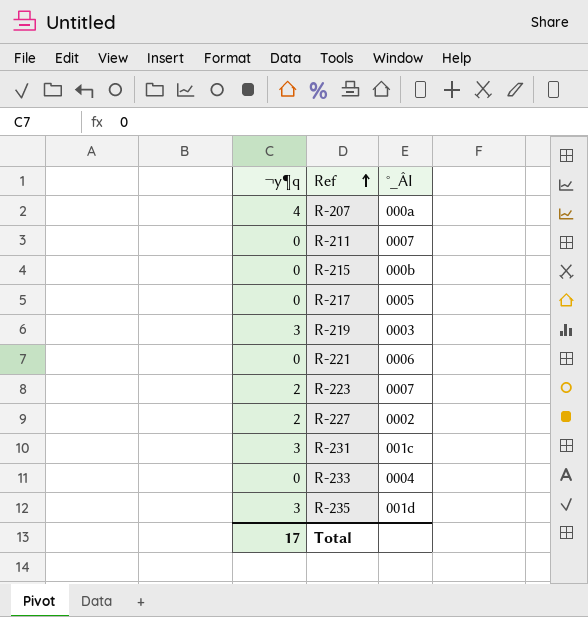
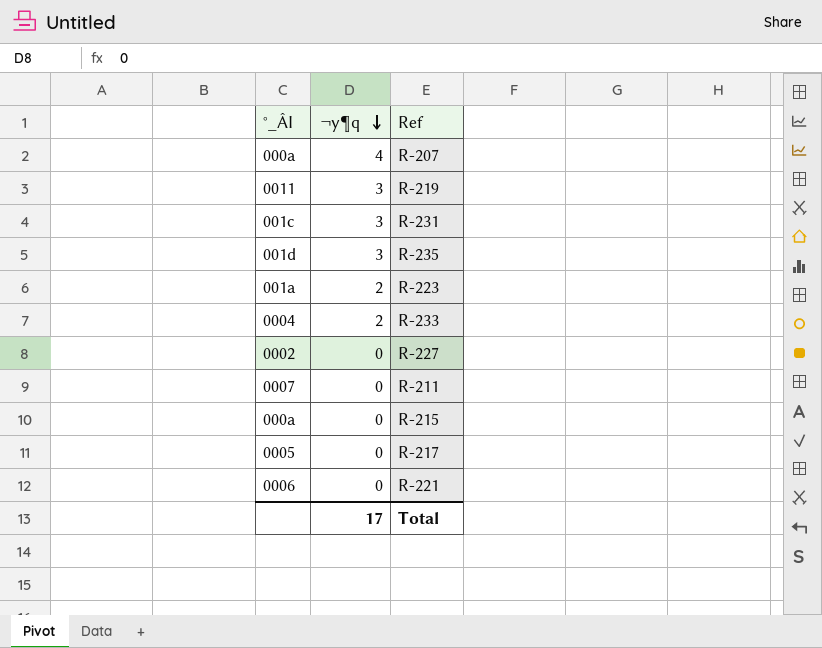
row order: Ref ascending -> ¬y¶q descending
column °_ÂI | position: 3 -> 1
R-219 | °_ÂI: 0003 -> 0011
R-223 | °_ÂI: 0007 -> 001a
R-233 | ¬y¶q: 0 -> 2
R-227 | ¬y¶q: 2 -> 0
R-215 | °_ÂI: 000b -> 000a

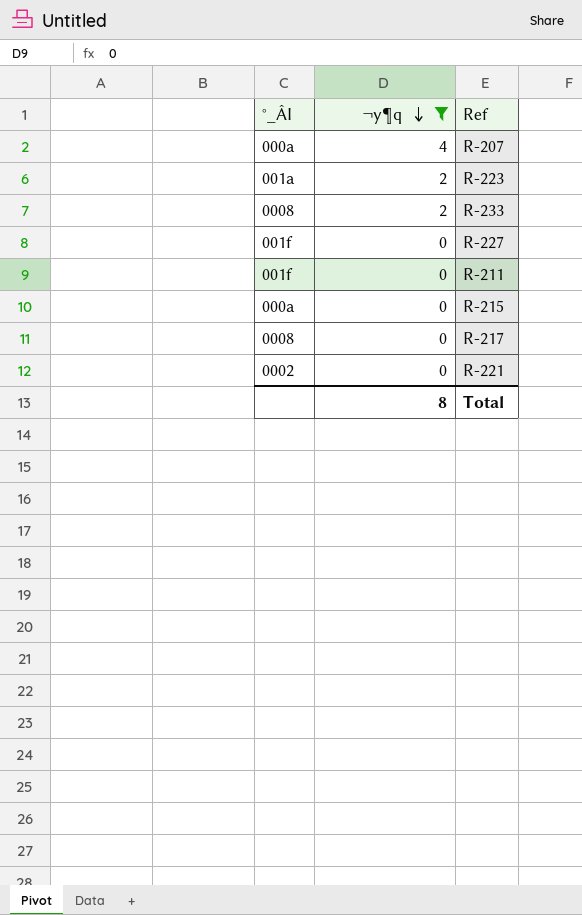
filter: none -> ¬y¶q != 3
R-233 | °_ÂI: 0004 -> 0008
R-227 | °_ÂI: 0002 -> 001f
R-211 | °_ÂI: 0007 -> 001f
R-217 | °_ÂI: 0005 -> 0008
R-221 | °_ÂI: 0006 -> 0002
Total | ¬y¶q: 17 -> 8

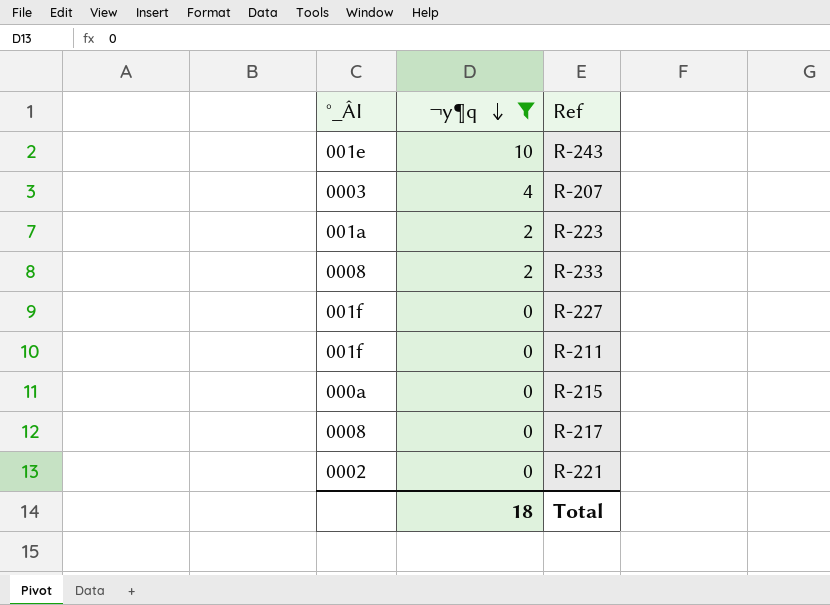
row R-243: none -> 001e | 10
R-207 | °_ÂI: 000a -> 0003
Total | ¬y¶q: 8 -> 18

